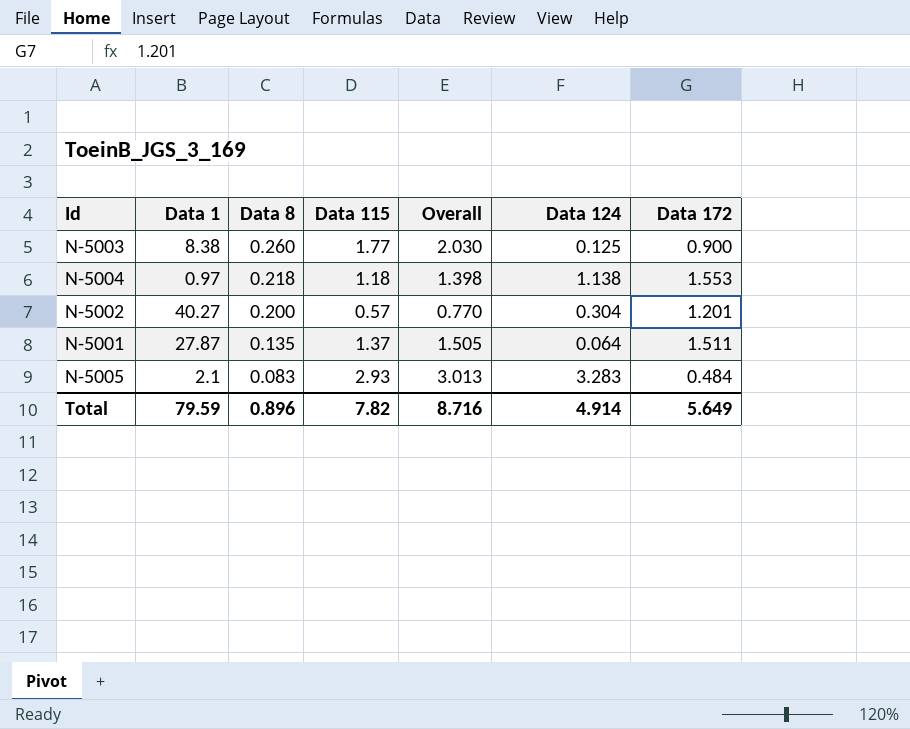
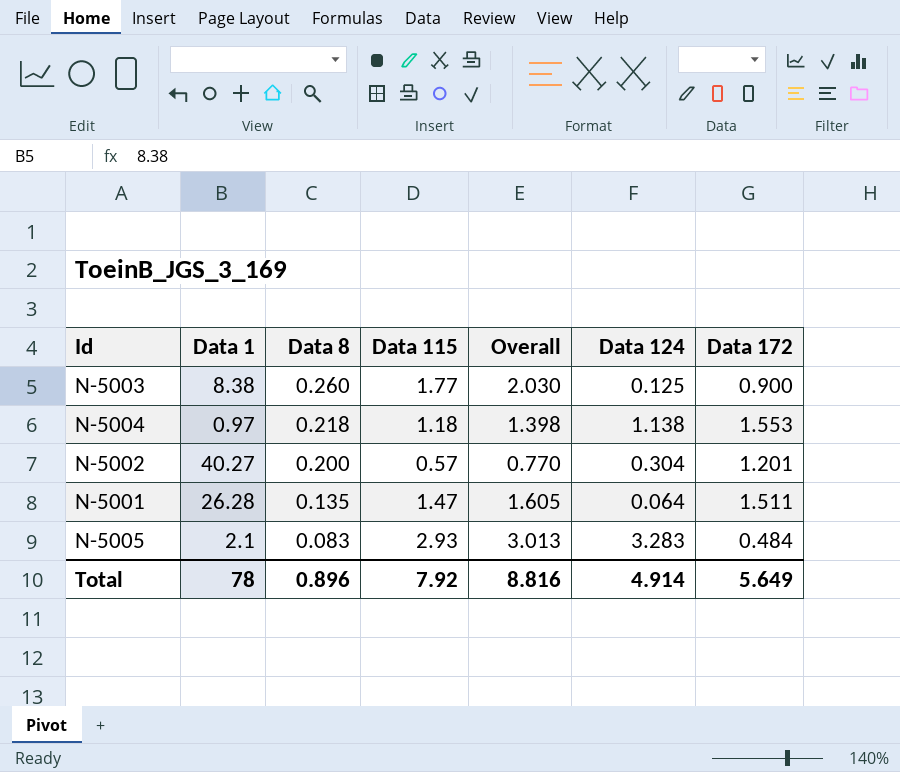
N-5001 | Data 1: 27.87 -> 26.28
N-5001 | Data 115: 1.37 -> 1.47
N-5001 | Overall: 1.505 -> 1.605
Total | Data 1: 79.59 -> 78
Total | Data 115: 7.82 -> 7.92
Total | Overall: 8.716 -> 8.816

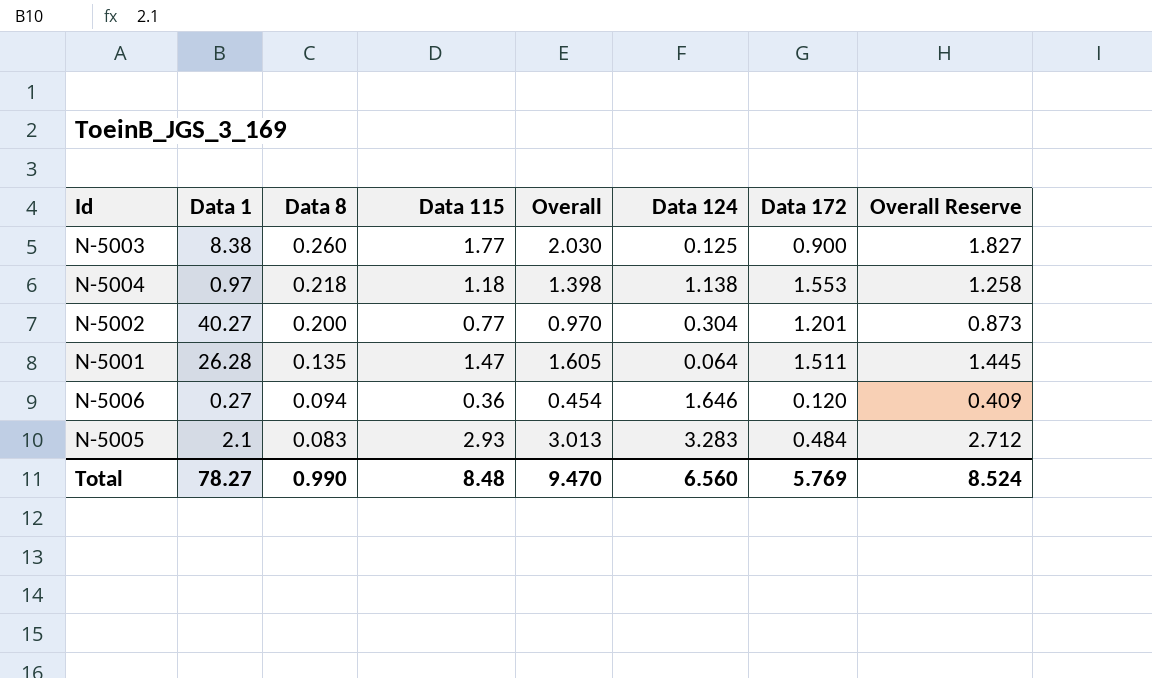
column Overall Reserve | formula: none -> [Overall] * 0.9
N-5002 | Data 115: 0.57 -> 0.77
N-5002 | Overall: 0.770 -> 0.970
row N-5006: none -> 0.27 | 0.094 | 0.36 | 0.454 | 1.646 | 0.120 | 0.409
Total | Data 1: 78 -> 78.27
Total | Data 8: 0.896 -> 0.990
Total | Data 115: 7.92 -> 8.48
Total | Overall: 8.816 -> 9.470
Total | Data 124: 4.914 -> 6.560
Total | Data 172: 5.649 -> 5.769

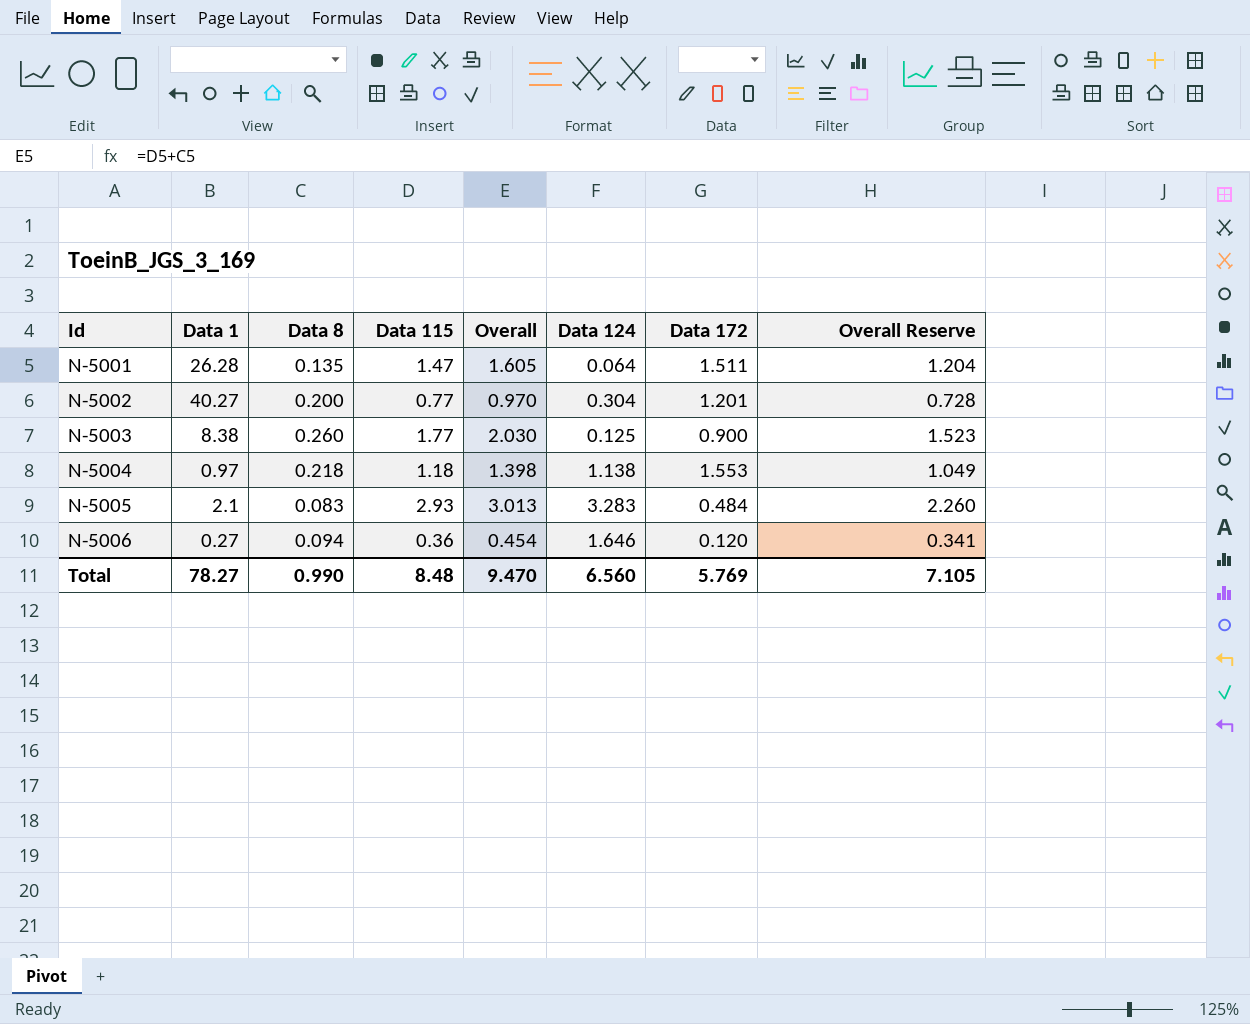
row order: Data 8 descending -> Id ascending
column Overall Reserve | formula: [Overall] * 0.9 -> [Overall] * 0.75
Total | Overall Reserve: 8.524 -> 7.105

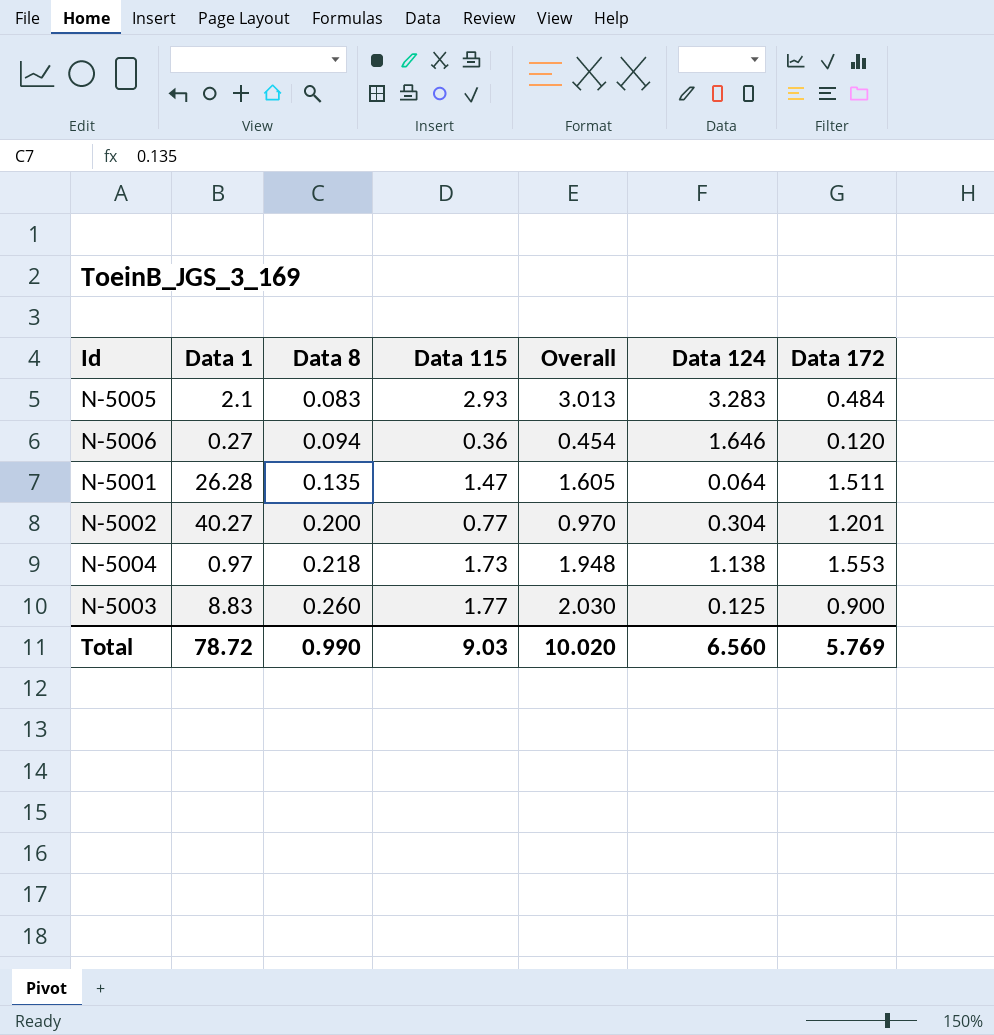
row order: Id ascending -> Data 8 ascending
column Overall Reserve | formula: [Overall] * 0.75 -> none
N-5004 | Data 115: 1.18 -> 1.73
N-5004 | Overall: 1.398 -> 1.948
N-5003 | Data 1: 8.38 -> 8.83
Total | Data 1: 78.27 -> 78.72
Total | Data 115: 8.48 -> 9.03
Total | Overall: 9.470 -> 10.020

